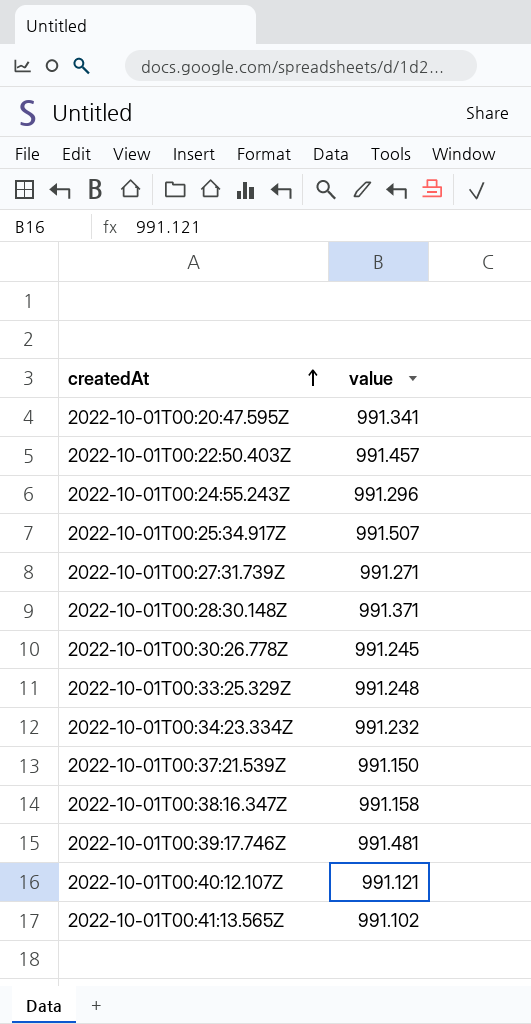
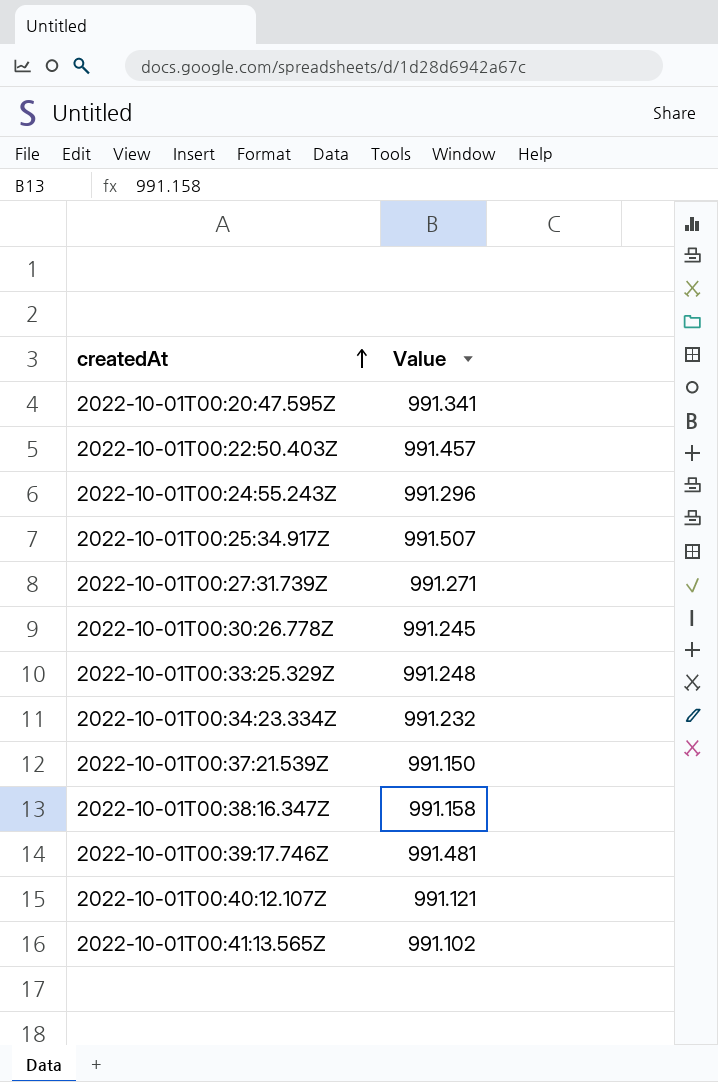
column name: value -> Value
row 2022-10-01T00:28:30.148Z: 991.371 -> none

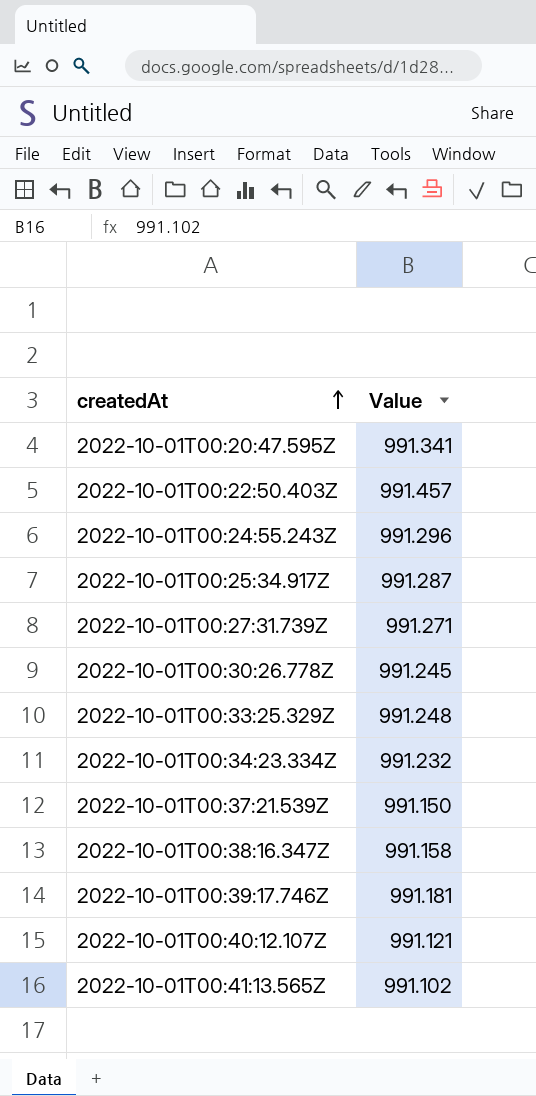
2022-10-01T00:25:34.917Z | Value: 991.507 -> 991.287
2022-10-01T00:39:17.746Z | Value: 991.481 -> 991.181

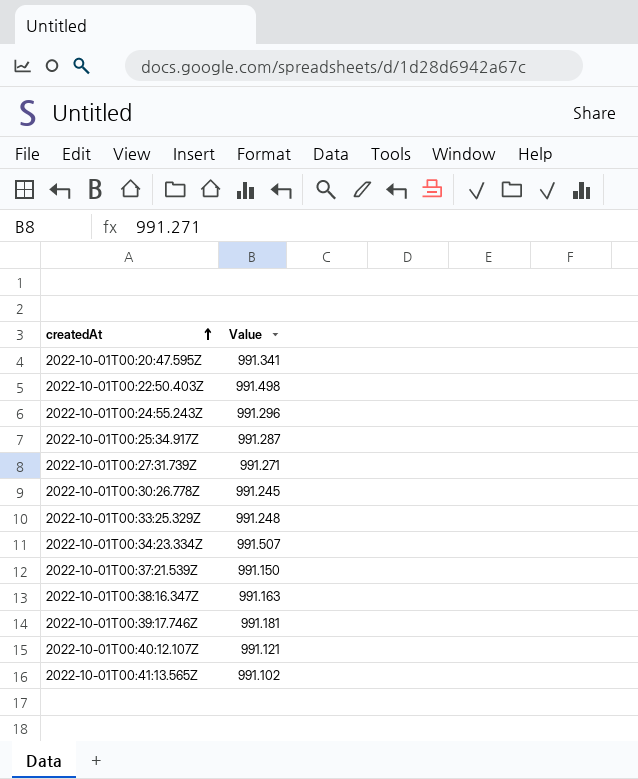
2022-10-01T00:22:50.403Z | Value: 991.457 -> 991.498
2022-10-01T00:34:23.334Z | Value: 991.232 -> 991.507
2022-10-01T00:38:16.347Z | Value: 991.158 -> 991.163

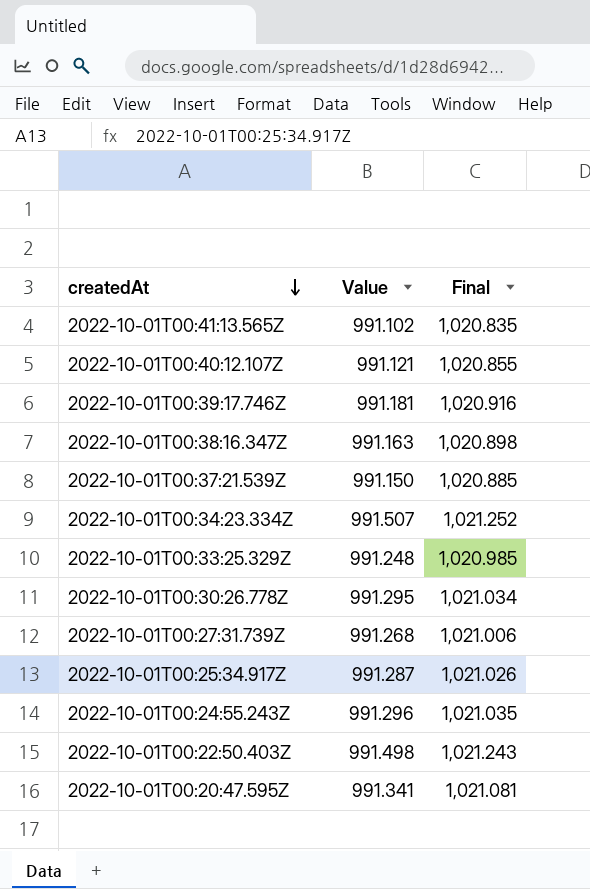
row order: createdAt ascending -> createdAt descending
column Final | formula: none -> [Value] * 1.03
2022-10-01T00:30:26.778Z | Value: 991.245 -> 991.295
2022-10-01T00:27:31.739Z | Value: 991.271 -> 991.268

